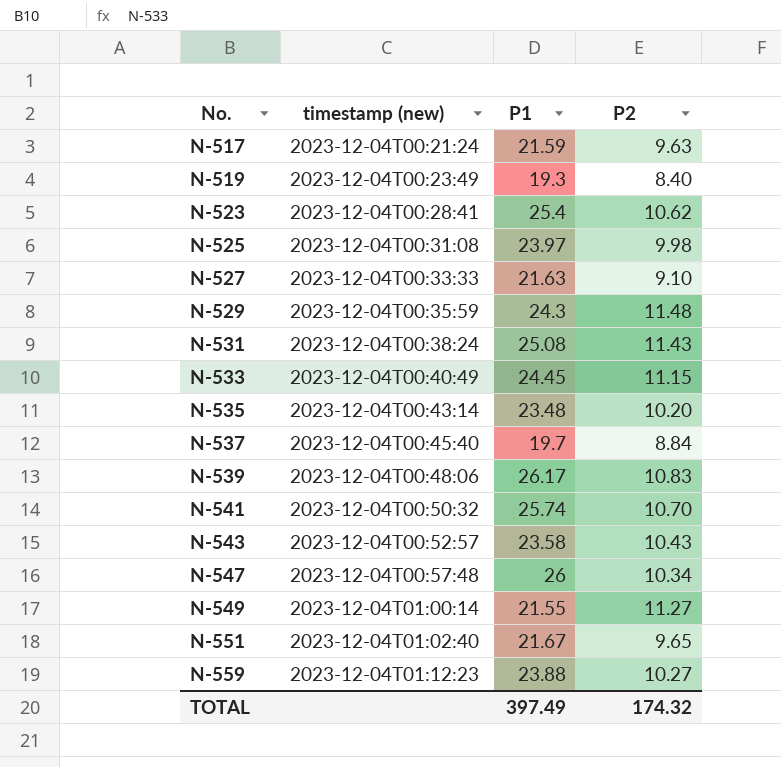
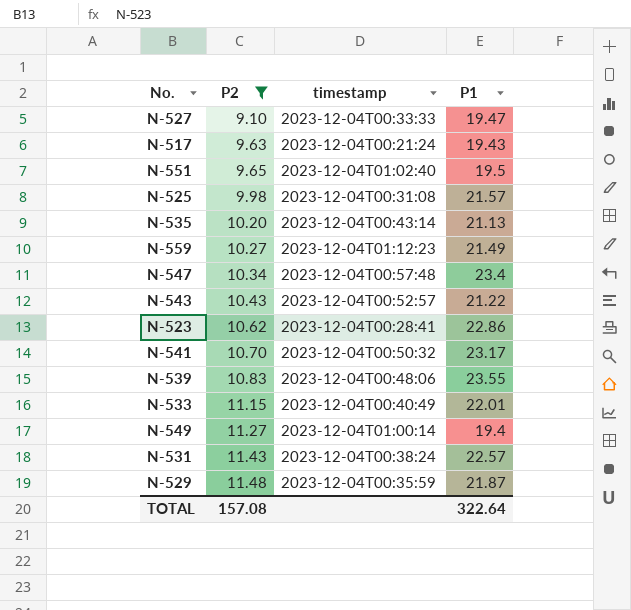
filter: none -> P2 >= 9.10
row order: No. ascending -> P2 ascending
column P2 | position: 4 -> 2
column name: timestamp (new) -> timestamp
N-527 | P1: 21.63 -> 19.47
N-517 | P1: 21.59 -> 19.43
N-551 | P1: 21.67 -> 19.5
N-525 | P1: 23.97 -> 21.57
N-535 | P1: 23.48 -> 21.13
N-559 | P1: 23.88 -> 21.49
N-547 | P1: 26 -> 23.4
N-543 | P1: 23.58 -> 21.22
N-523 | P1: 25.4 -> 22.86
N-541 | P1: 25.74 -> 23.17
N-539 | P1: 26.17 -> 23.55
N-533 | P1: 24.45 -> 22.01
N-549 | P1: 21.55 -> 19.4
N-531 | P1: 25.08 -> 22.57
N-529 | P1: 24.3 -> 21.87
TOTAL | P2: 174.32 -> 157.08
TOTAL | P1: 397.49 -> 322.64

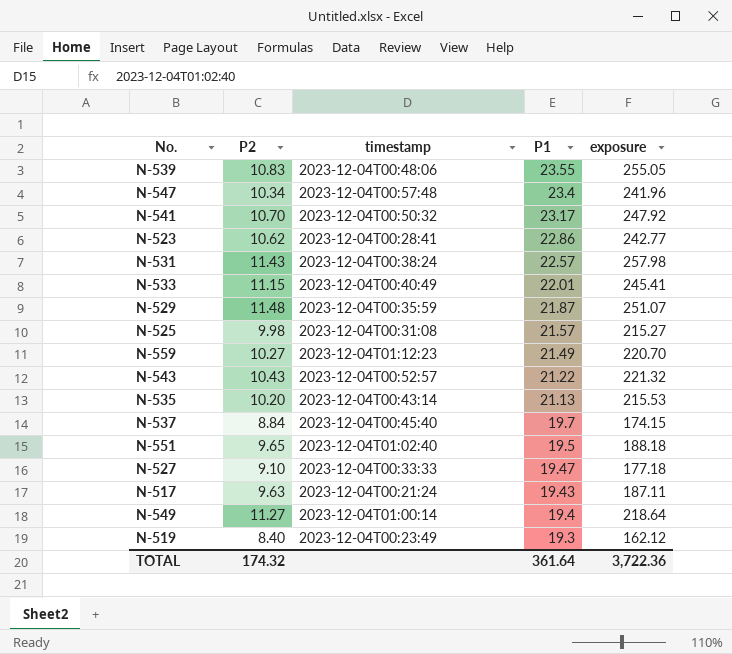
filter: P2 >= 9.10 -> none
row order: P2 ascending -> P1 descending
column exposure | formula: none -> [P2] * [P1]
TOTAL | P2: 157.08 -> 174.32
TOTAL | P1: 322.64 -> 361.64

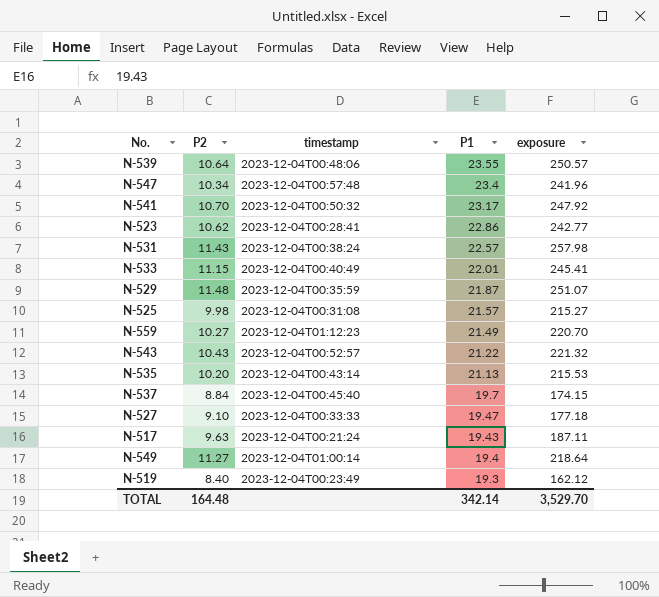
row N-551: 9.65 | 2023-12-04T01:02:40 | 19.5 | 188.18 -> none
N-539 | P2: 10.83 -> 10.64
N-539 | exposure: 255.05 -> 250.57
TOTAL | P2: 174.32 -> 164.48
TOTAL | P1: 361.64 -> 342.14
TOTAL | exposure: 3,722.36 -> 3,529.70

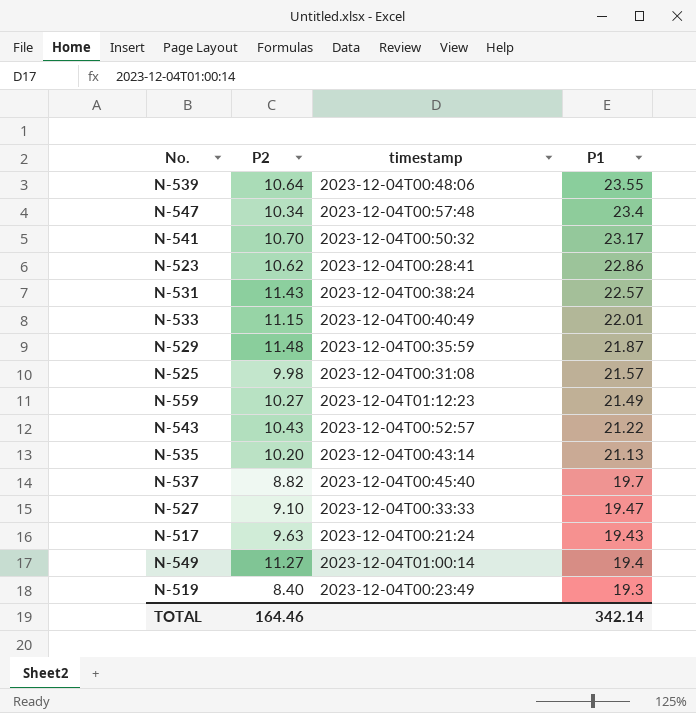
column exposure | formula: [P2] * [P1] -> none
N-537 | P2: 8.84 -> 8.82
TOTAL | P2: 164.48 -> 164.46

